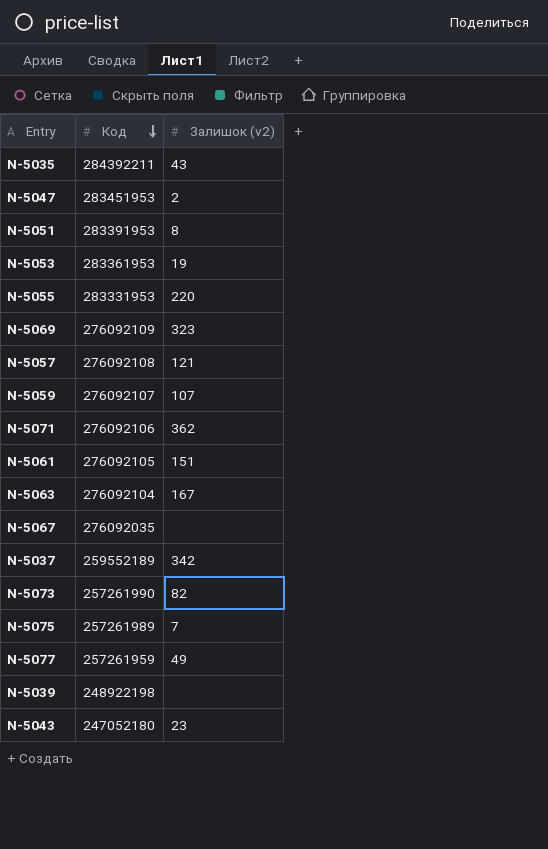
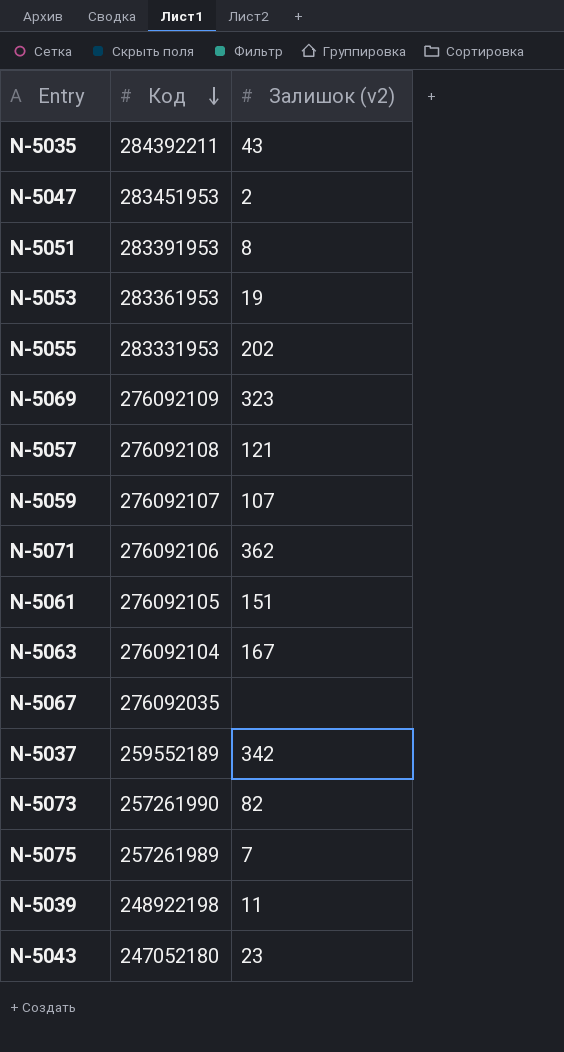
row N-5077: 257261959 | 49 -> none
N-5055 | Залишок (v2): 220 -> 202
N-5039 | Залишок (v2): none -> 11

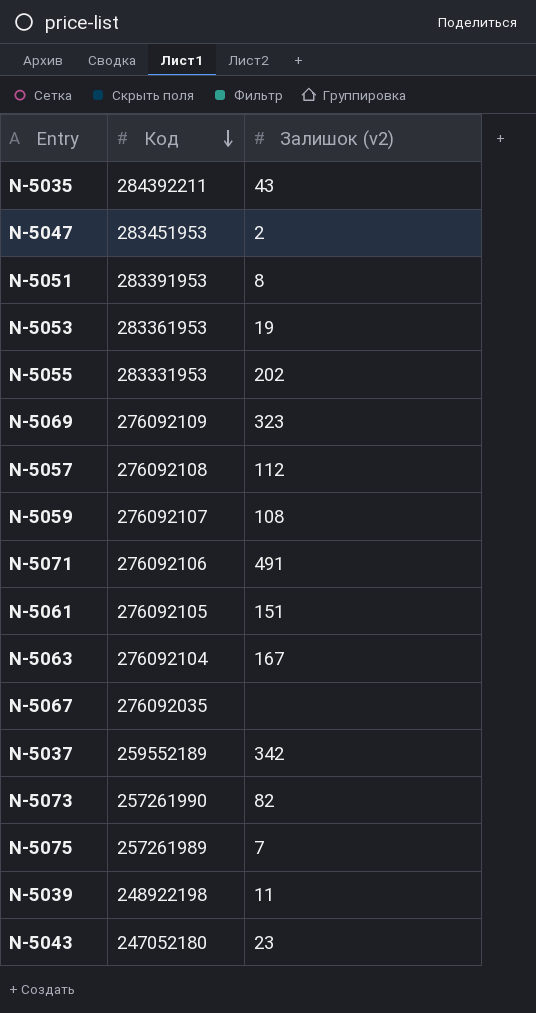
N-5057 | Залишок (v2): 121 -> 112
N-5059 | Залишок (v2): 107 -> 108
N-5071 | Залишок (v2): 362 -> 491

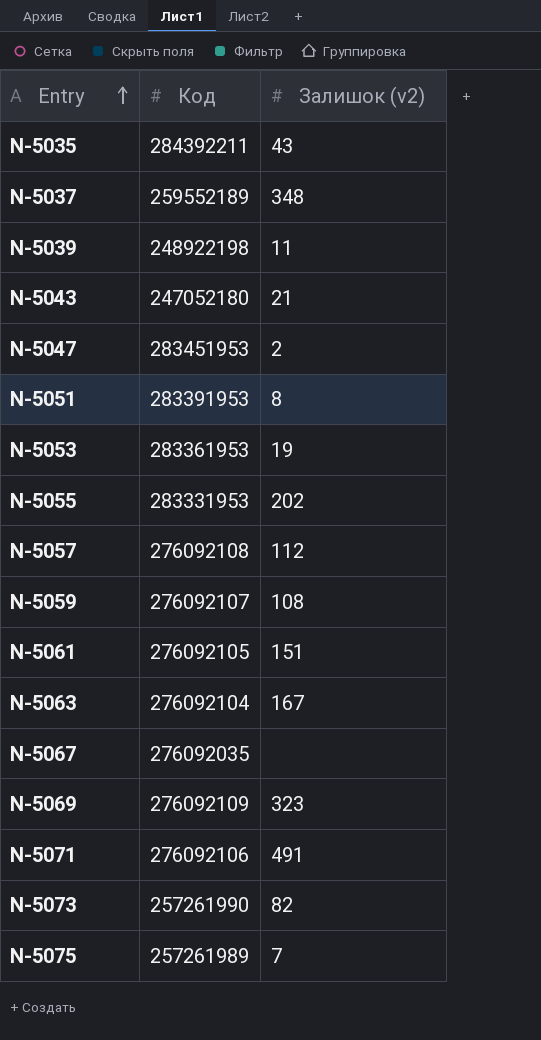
row order: Код descending -> Entry ascending
N-5037 | Залишок (v2): 342 -> 348
N-5043 | Залишок (v2): 23 -> 21

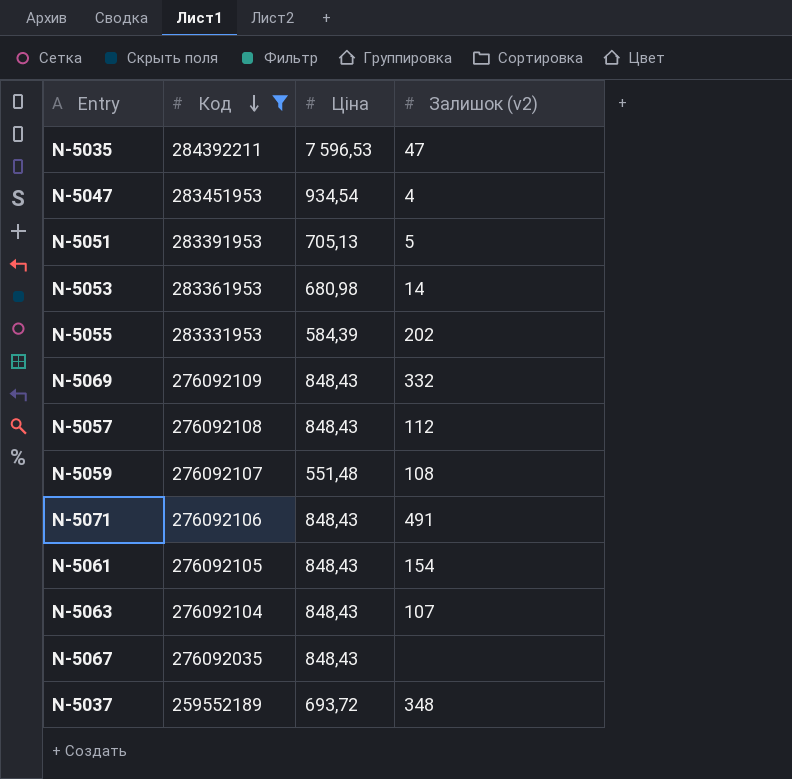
filter: none -> Код >= 259552189
row order: Entry ascending -> Код descending
column Ціна | position: none -> 3
N-5035 | Залишок (v2): 43 -> 47
N-5047 | Залишок (v2): 2 -> 4
N-5051 | Залишок (v2): 8 -> 5
N-5053 | Залишок (v2): 19 -> 14
N-5069 | Залишок (v2): 323 -> 332
N-5061 | Залишок (v2): 151 -> 154
N-5063 | Залишок (v2): 167 -> 107

